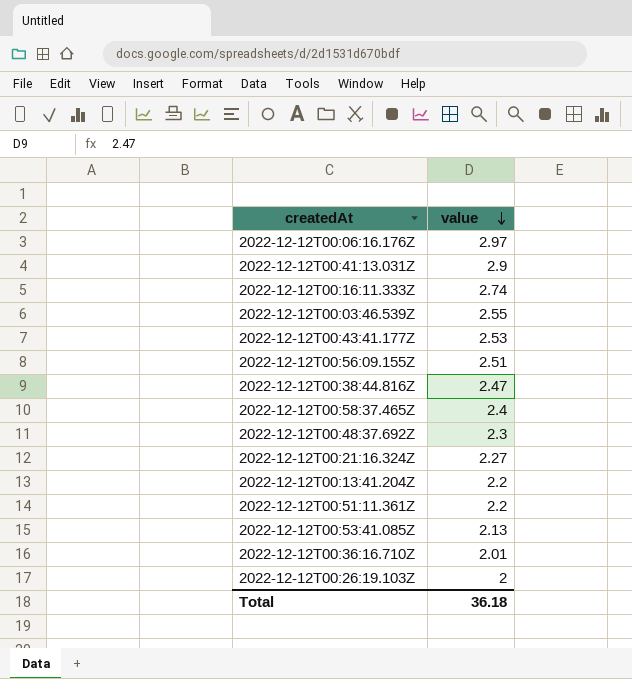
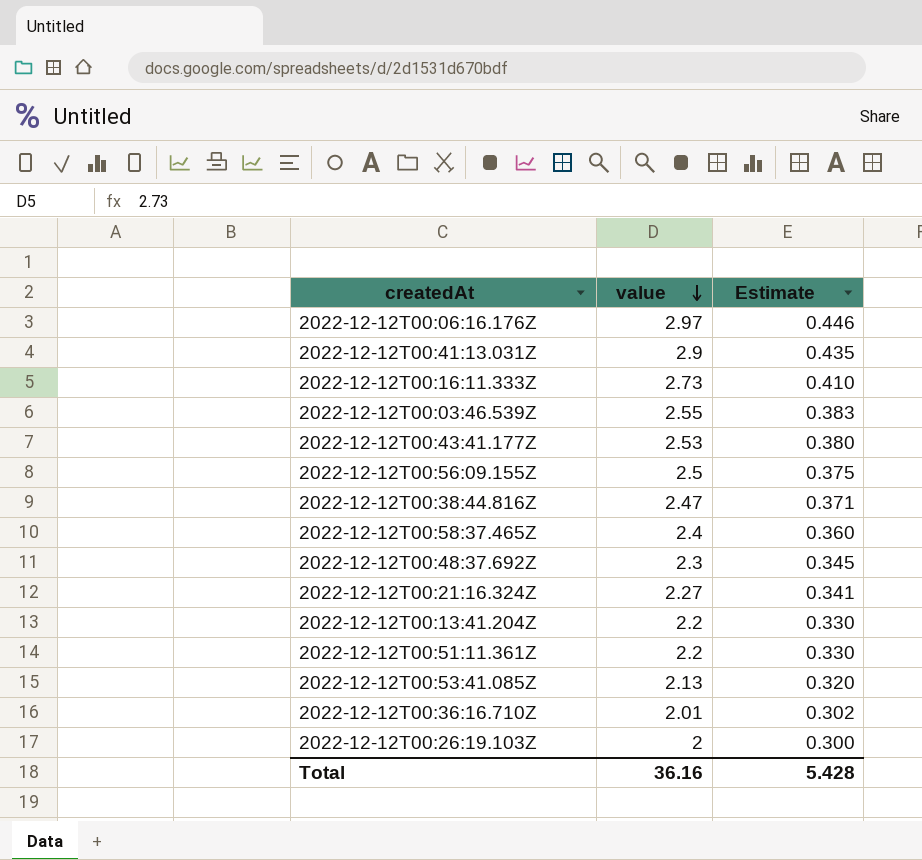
column Estimate | formula: none -> [value] * 0.15
2022-12-12T00:16:11.333Z | value: 2.74 -> 2.73
2022-12-12T00:56:09.155Z | value: 2.51 -> 2.5
Total | value: 36.18 -> 36.16

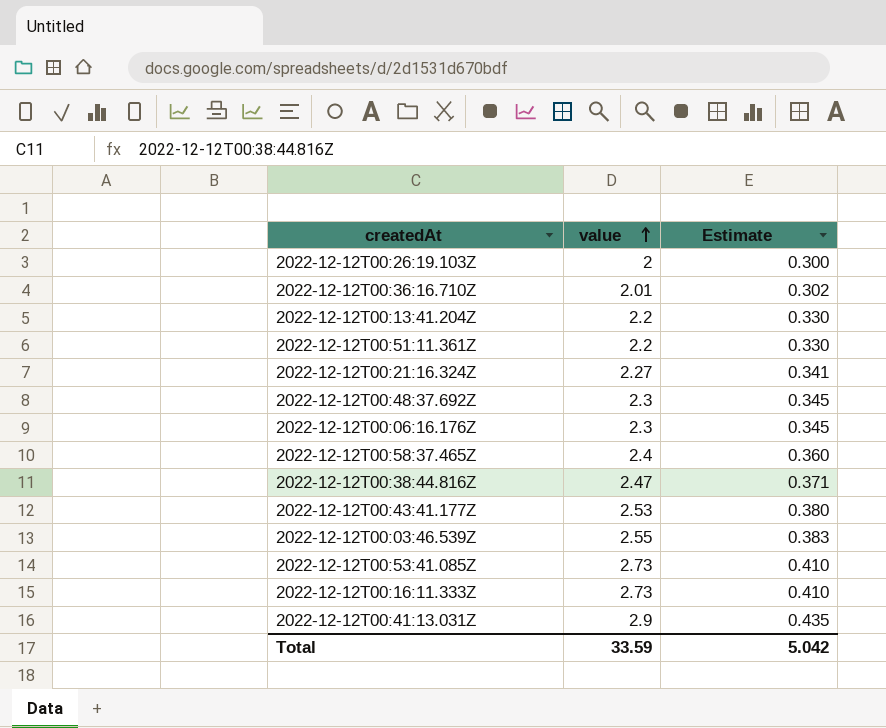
row order: value descending -> value ascending
row 2022-12-12T00:56:09.155Z: 2.5 | 0.375 -> none
2022-12-12T00:06:16.176Z | value: 2.97 -> 2.3
2022-12-12T00:06:16.176Z | Estimate: 0.446 -> 0.345
2022-12-12T00:53:41.085Z | value: 2.13 -> 2.73
2022-12-12T00:53:41.085Z | Estimate: 0.320 -> 0.410
Total | value: 36.16 -> 33.59
Total | Estimate: 5.428 -> 5.042

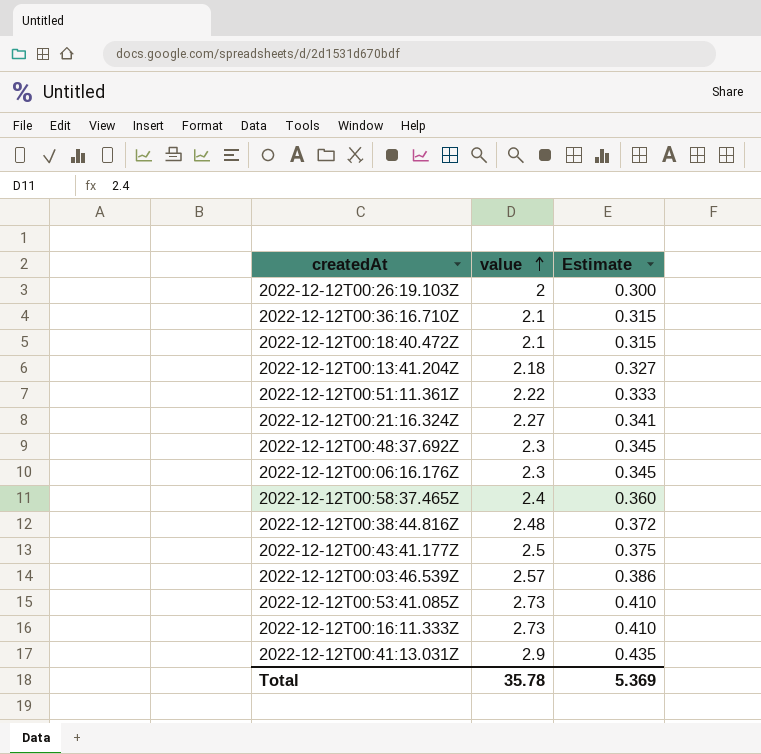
2022-12-12T00:36:16.710Z | value: 2.01 -> 2.1
2022-12-12T00:36:16.710Z | Estimate: 0.302 -> 0.315
row 2022-12-12T00:18:40.472Z: none -> 2.1 | 0.315
2022-12-12T00:13:41.204Z | value: 2.2 -> 2.18
2022-12-12T00:13:41.204Z | Estimate: 0.330 -> 0.327
2022-12-12T00:51:11.361Z | value: 2.2 -> 2.22
2022-12-12T00:51:11.361Z | Estimate: 0.330 -> 0.333
2022-12-12T00:38:44.816Z | value: 2.47 -> 2.48
2022-12-12T00:38:44.816Z | Estimate: 0.371 -> 0.372
2022-12-12T00:43:41.177Z | value: 2.53 -> 2.5
2022-12-12T00:43:41.177Z | Estimate: 0.380 -> 0.375
2022-12-12T00:03:46.539Z | value: 2.55 -> 2.57
2022-12-12T00:03:46.539Z | Estimate: 0.383 -> 0.386
Total | value: 33.59 -> 35.78
Total | Estimate: 5.042 -> 5.369

